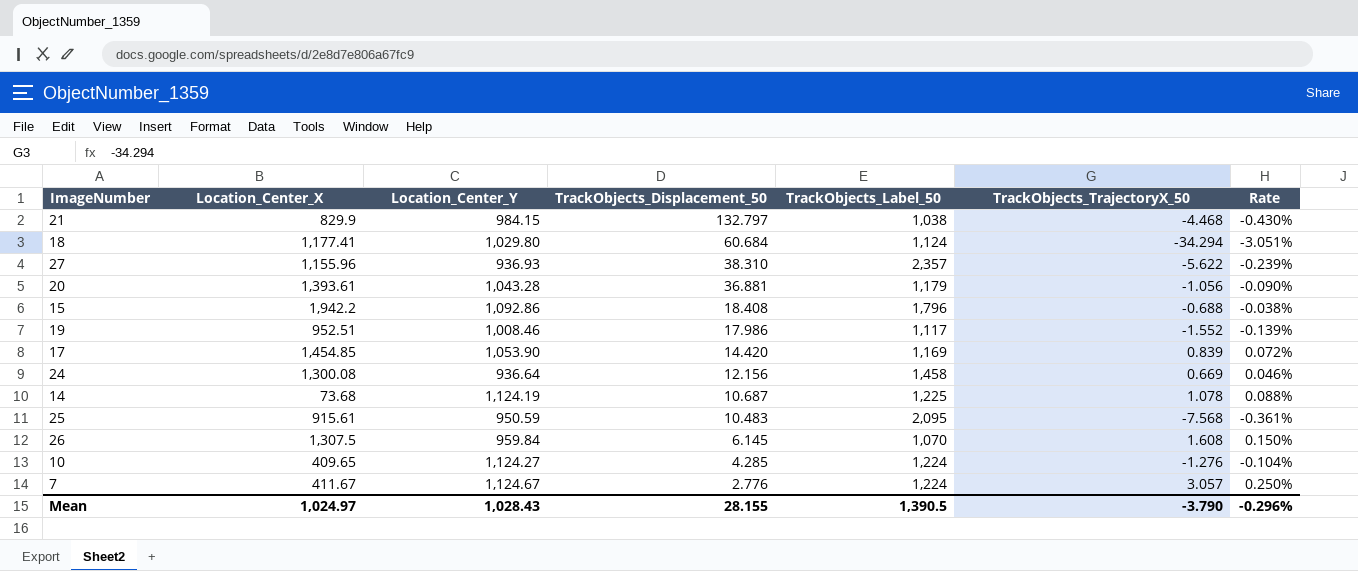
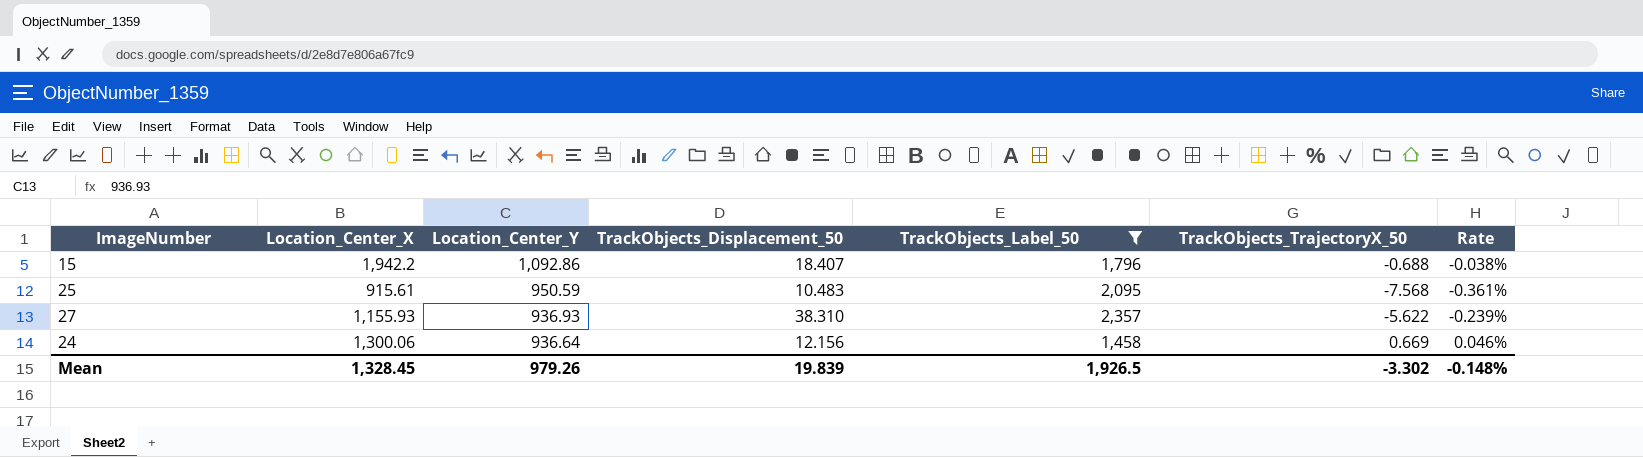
filter: none -> TrackObjects_Label_50 >= 1,458
row order: TrackObjects_Displacement_50 descending -> Location_Center_Y descending
15 | TrackObjects_Displacement_50: 18.408 -> 18.407
27 | Location_Center_X: 1,155.96 -> 1,155.93
24 | Location_Center_X: 1,300.08 -> 1,300.06
Mean | Location_Center_X: 1,024.97 -> 1,328.45
Mean | Location_Center_Y: 1,028.43 -> 979.26
Mean | TrackObjects_Displacement_50: 28.155 -> 19.839
Mean | TrackObjects_Label_50: 1,390.5 -> 1,926.5
Mean | TrackObjects_TrajectoryX_50: -3.790 -> -3.302
Mean | Rate: -0.296% -> -0.148%

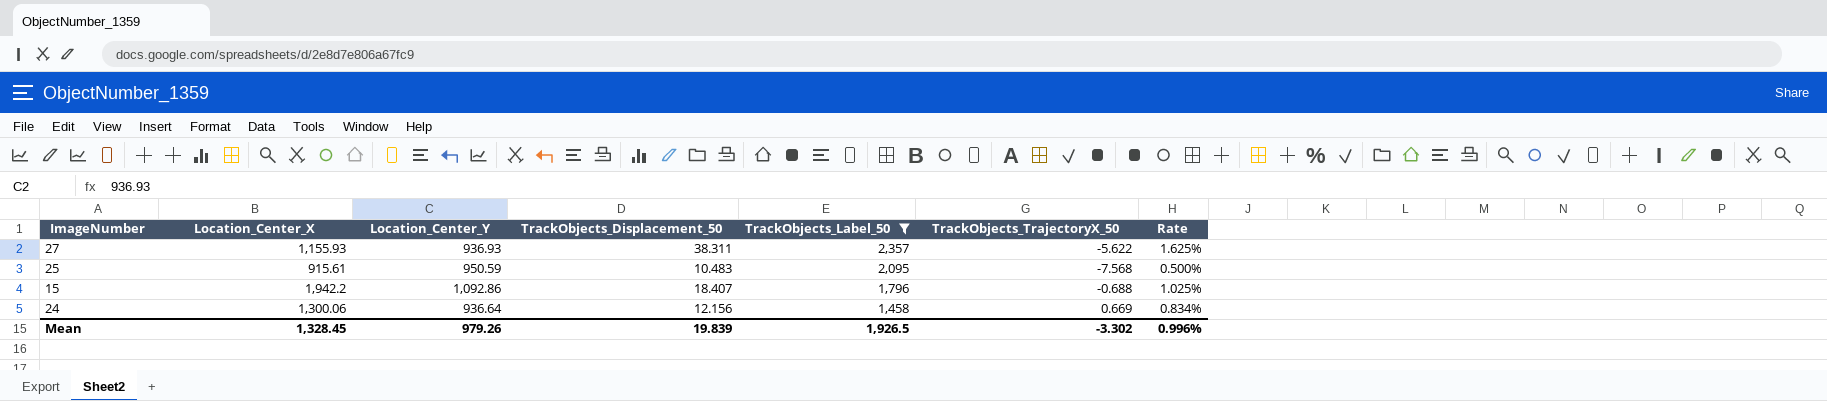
row order: Location_Center_Y descending -> TrackObjects_Label_50 descending
column Rate | formula: [TrackObjects_TrajectoryX_50] / [TrackObjects_Label_50] -> [TrackObjects_Displacement_50] / [TrackObjects_Label_50]
27 | TrackObjects_Displacement_50: 38.310 -> 38.311
Mean | Rate: -0.148% -> 0.996%

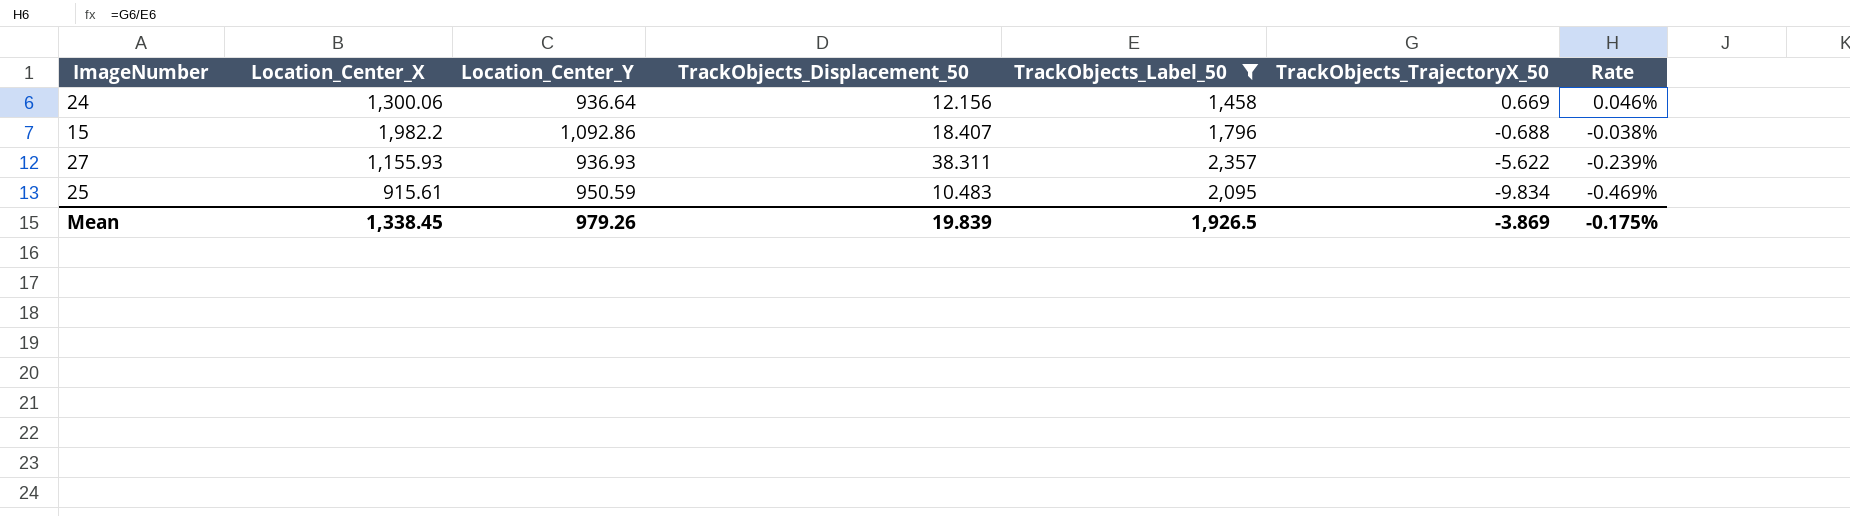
row order: TrackObjects_Label_50 descending -> TrackObjects_TrajectoryX_50 descending
column Rate | formula: [TrackObjects_Displacement_50] / [TrackObjects_Label_50] -> [TrackObjects_TrajectoryX_50] / [TrackObjects_Label_50]
15 | Location_Center_X: 1,942.2 -> 1,982.2
25 | TrackObjects_TrajectoryX_50: -7.568 -> -9.834
Mean | Location_Center_X: 1,328.45 -> 1,338.45
Mean | TrackObjects_TrajectoryX_50: -3.302 -> -3.869
Mean | Rate: 0.996% -> -0.175%

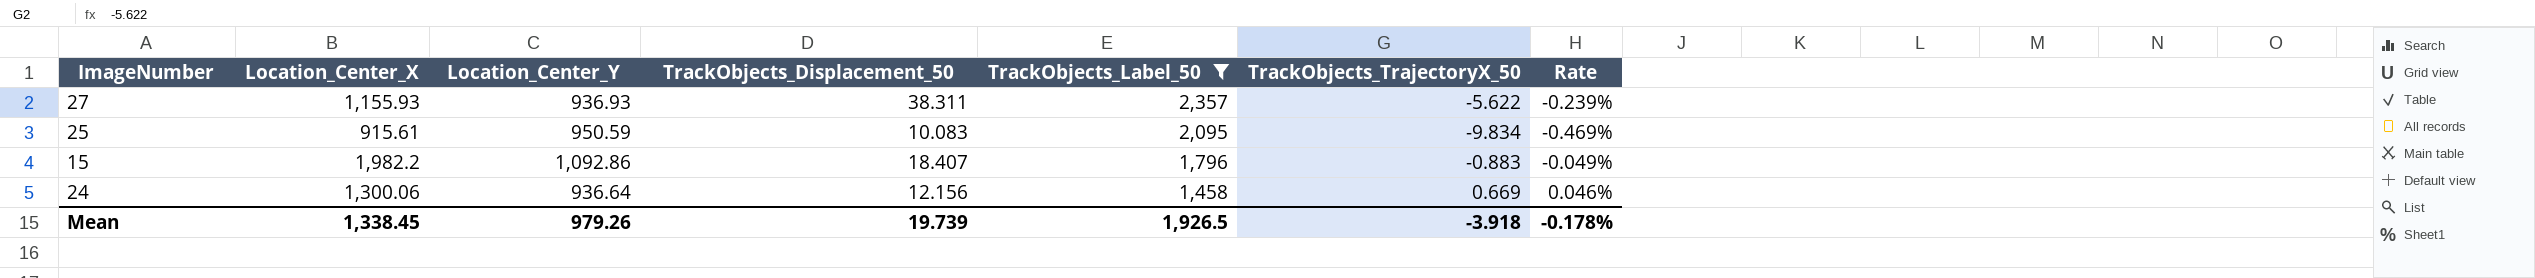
row order: TrackObjects_TrajectoryX_50 descending -> TrackObjects_Label_50 descending
25 | TrackObjects_Displacement_50: 10.483 -> 10.083
15 | TrackObjects_TrajectoryX_50: -0.688 -> -0.883
15 | Rate: -0.038% -> -0.049%
Mean | TrackObjects_Displacement_50: 19.839 -> 19.739
Mean | TrackObjects_TrajectoryX_50: -3.869 -> -3.918
Mean | Rate: -0.175% -> -0.178%

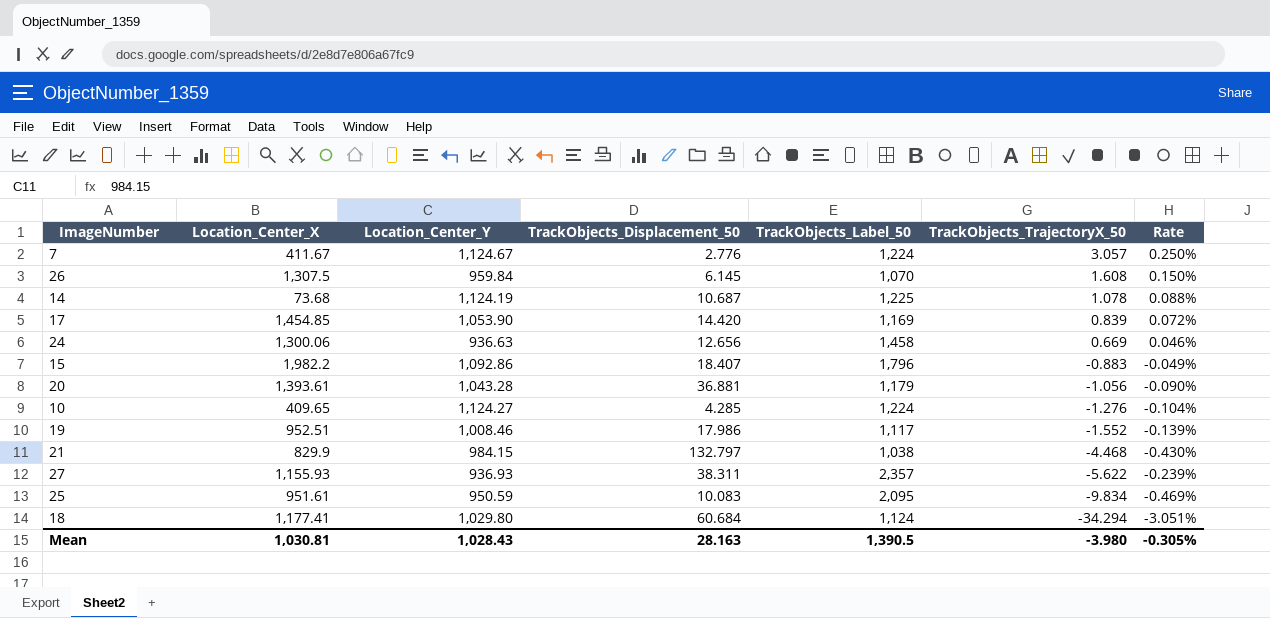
filter: TrackObjects_Label_50 >= 1,458 -> none
row order: TrackObjects_Label_50 descending -> TrackObjects_TrajectoryX_50 descending
24 | Location_Center_Y: 936.64 -> 936.63
24 | TrackObjects_Displacement_50: 12.156 -> 12.656
25 | Location_Center_X: 915.61 -> 951.61
Mean | Location_Center_X: 1,338.45 -> 1,030.81
Mean | Location_Center_Y: 979.26 -> 1,028.43
Mean | TrackObjects_Displacement_50: 19.739 -> 28.163
Mean | TrackObjects_Label_50: 1,926.5 -> 1,390.5
Mean | TrackObjects_TrajectoryX_50: -3.918 -> -3.980
Mean | Rate: -0.178% -> -0.305%

